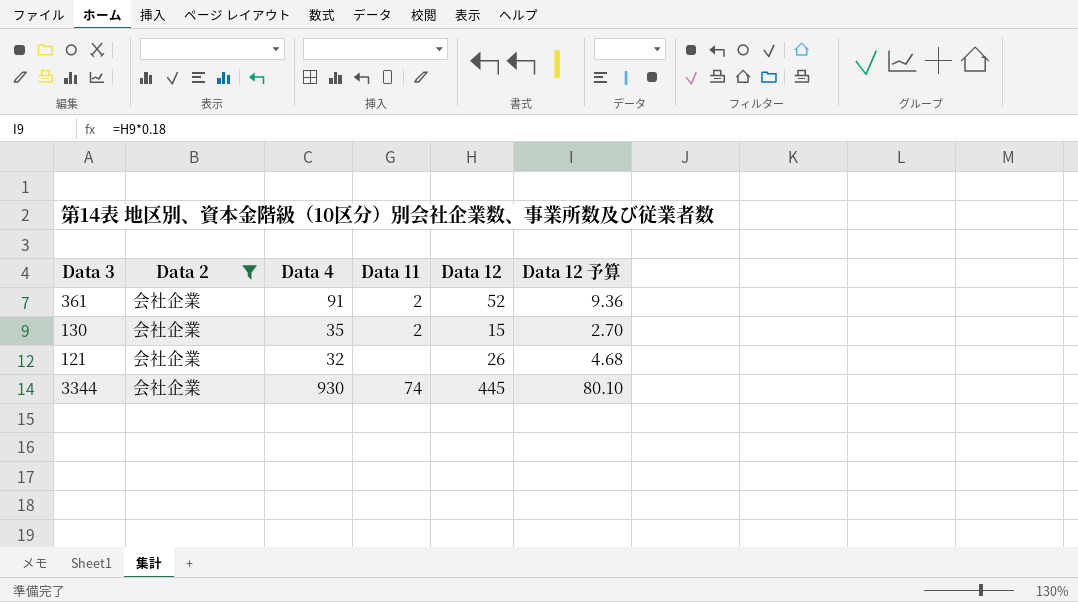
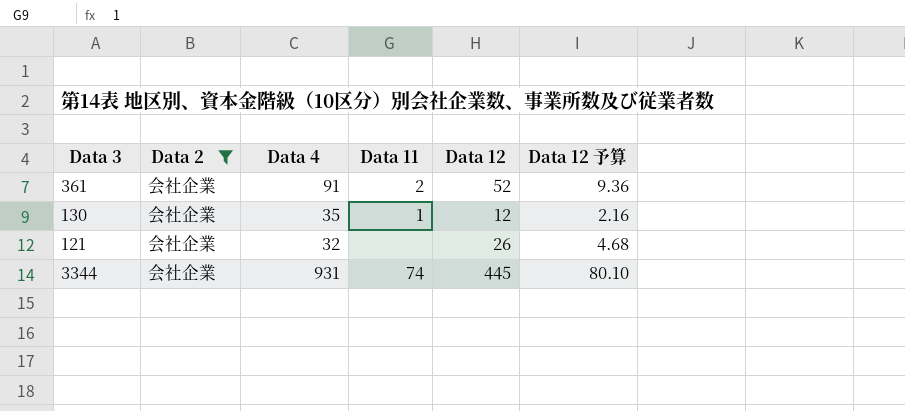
130 | Data 11: 2 -> 1
130 | Data 12: 15 -> 12
130 | Data 12 予算: 2.70 -> 2.16
3344 | Data 4: 930 -> 931

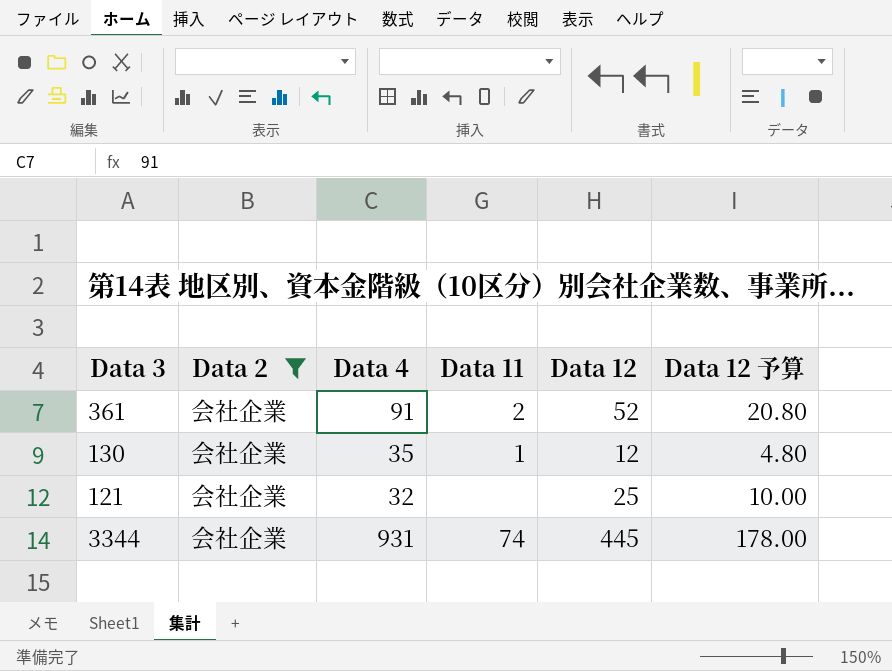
column Data 12 予算 | formula: [Data 12] * 0.18 -> [Data 12] * 0.4
121 | Data 12: 26 -> 25

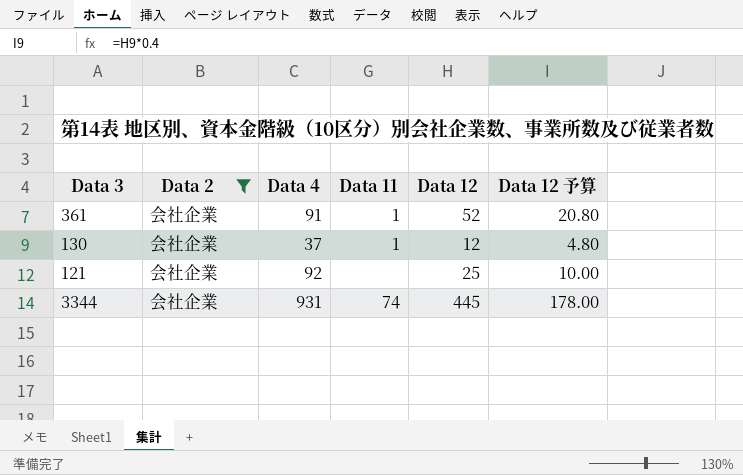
361 | Data 11: 2 -> 1
130 | Data 4: 35 -> 37
121 | Data 4: 32 -> 92

